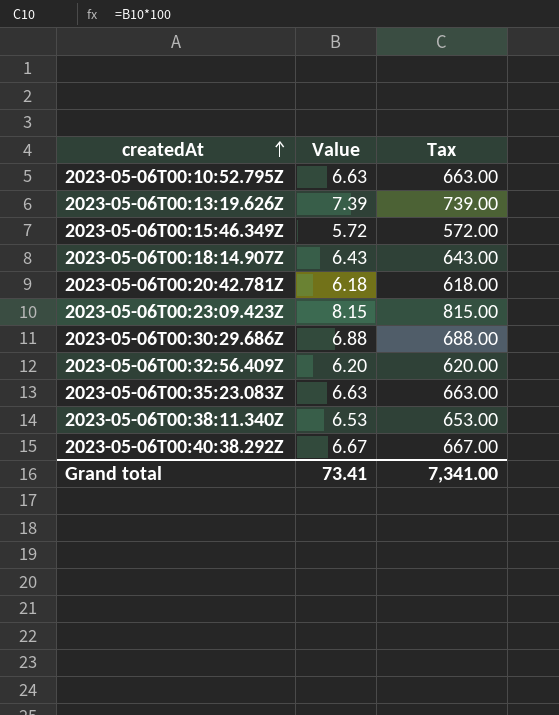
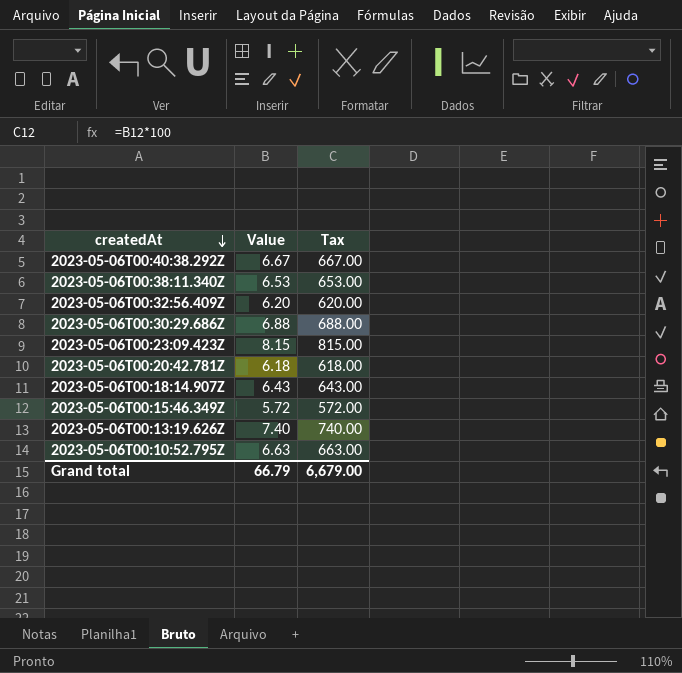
row order: createdAt ascending -> createdAt descending
row 2023-05-06T00:35:23.083Z: 6.63 | 663.00 -> none
2023-05-06T00:13:19.626Z | Value: 7.39 -> 7.40
2023-05-06T00:13:19.626Z | Tax: 739.00 -> 740.00
Grand total | Value: 73.41 -> 66.79
Grand total | Tax: 7,341.00 -> 6,679.00

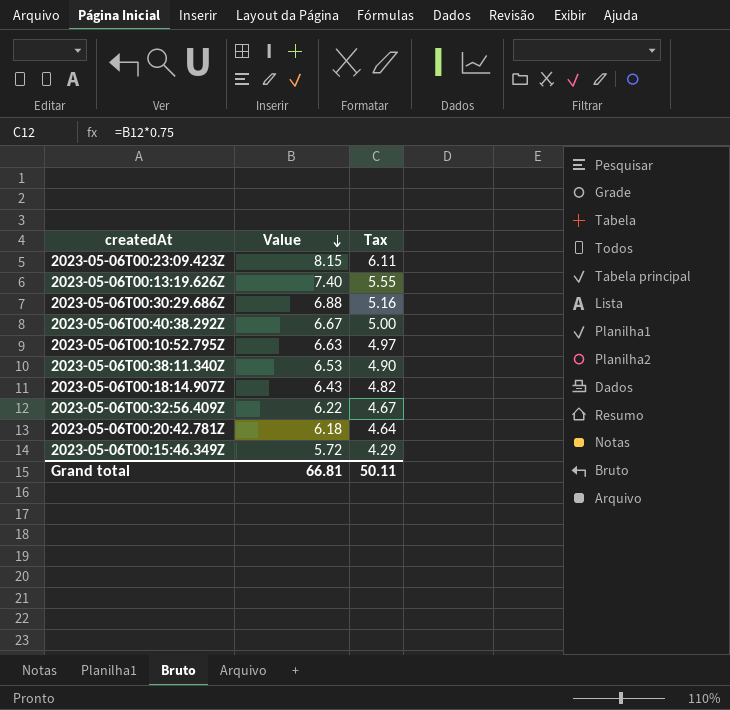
row order: createdAt descending -> Value descending
column Tax | formula: [Value] * 100 -> [Value] * 0.75
2023-05-06T00:32:56.409Z | Value: 6.20 -> 6.22
Grand total | Value: 66.79 -> 66.81
Grand total | Tax: 6,679.00 -> 50.11

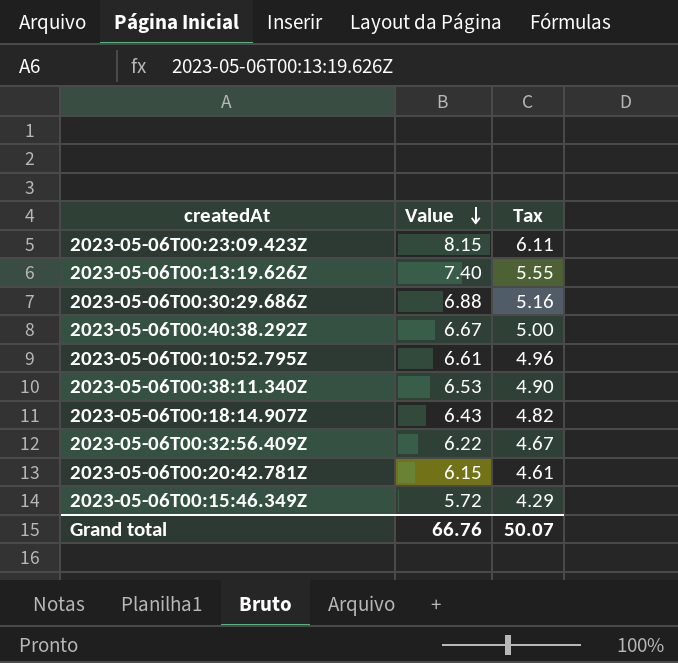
2023-05-06T00:10:52.795Z | Value: 6.63 -> 6.61
2023-05-06T00:10:52.795Z | Tax: 4.97 -> 4.96
2023-05-06T00:20:42.781Z | Value: 6.18 -> 6.15
2023-05-06T00:20:42.781Z | Tax: 4.64 -> 4.61
Grand total | Value: 66.81 -> 66.76
Grand total | Tax: 50.11 -> 50.07

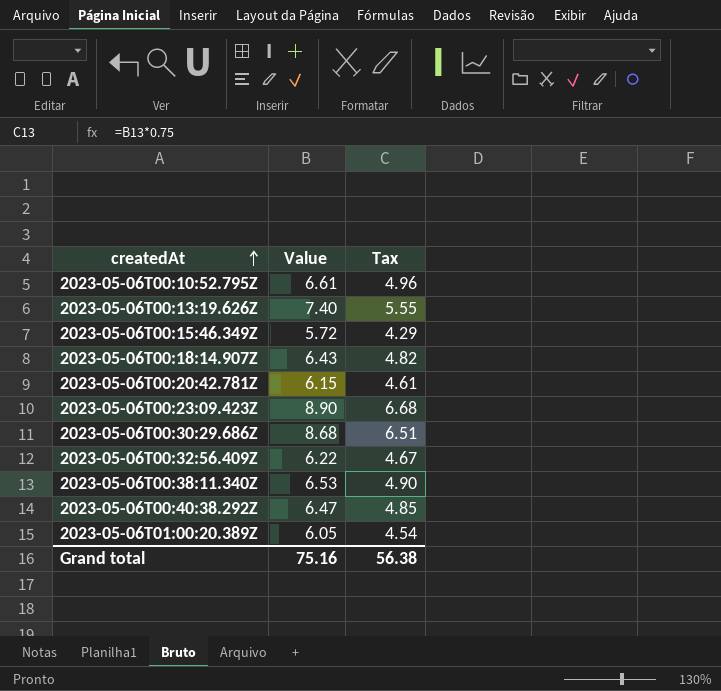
row order: Value descending -> createdAt ascending
2023-05-06T00:23:09.423Z | Value: 8.15 -> 8.90
2023-05-06T00:23:09.423Z | Tax: 6.11 -> 6.68
2023-05-06T00:30:29.686Z | Value: 6.88 -> 8.68
2023-05-06T00:30:29.686Z | Tax: 5.16 -> 6.51
2023-05-06T00:40:38.292Z | Value: 6.67 -> 6.47
2023-05-06T00:40:38.292Z | Tax: 5.00 -> 4.85
row 2023-05-06T01:00:20.389Z: none -> 6.05 | 4.54
Grand total | Value: 66.76 -> 75.16
Grand total | Tax: 50.07 -> 56.38

